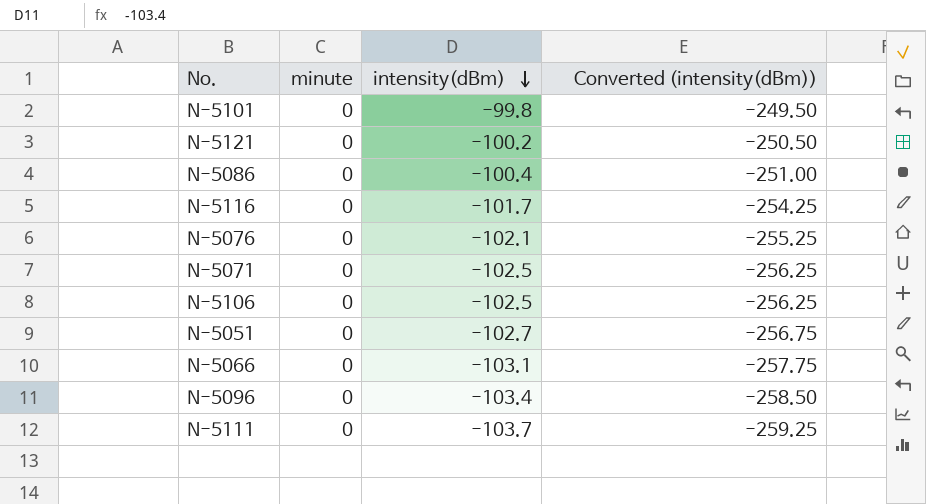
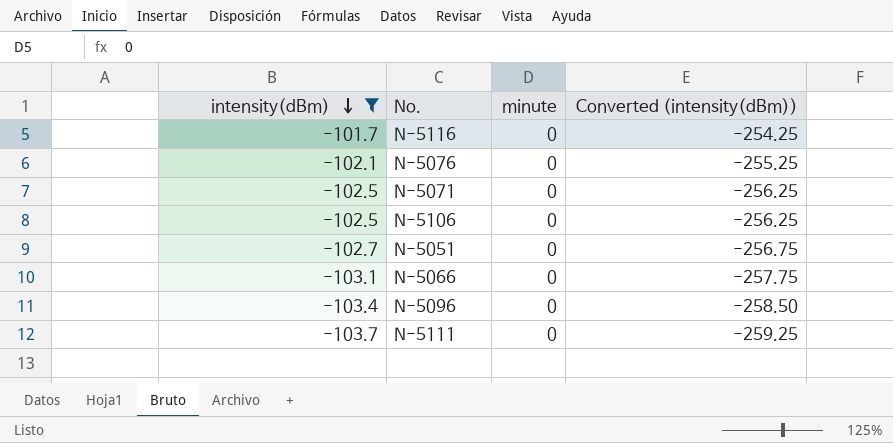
filter: none -> intensity(dBm) <= -101.7
column intensity(dBm) | position: 3 -> 1

